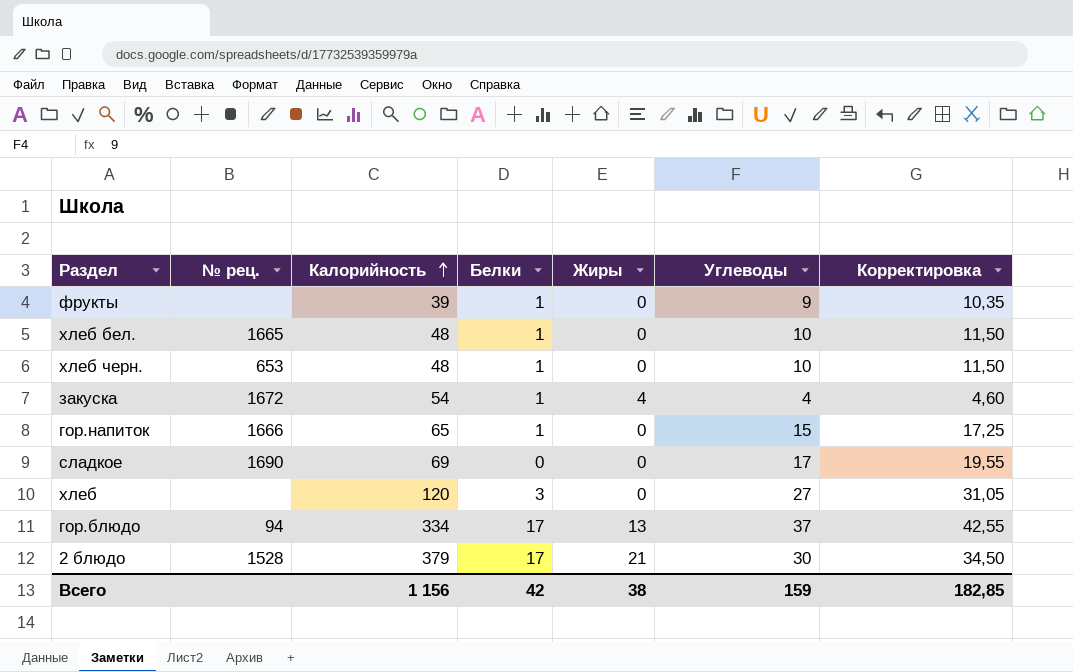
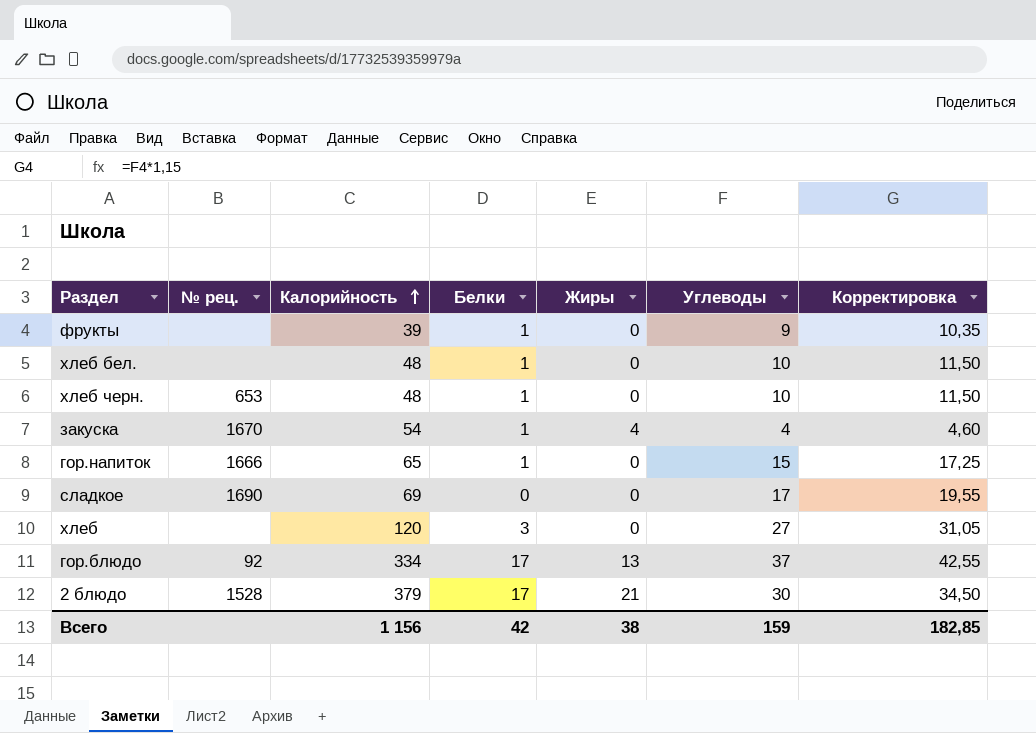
хлеб бел. | № рец.: 1665 -> none
закуска | № рец.: 1672 -> 1670
гор.блюдо | № рец.: 94 -> 92

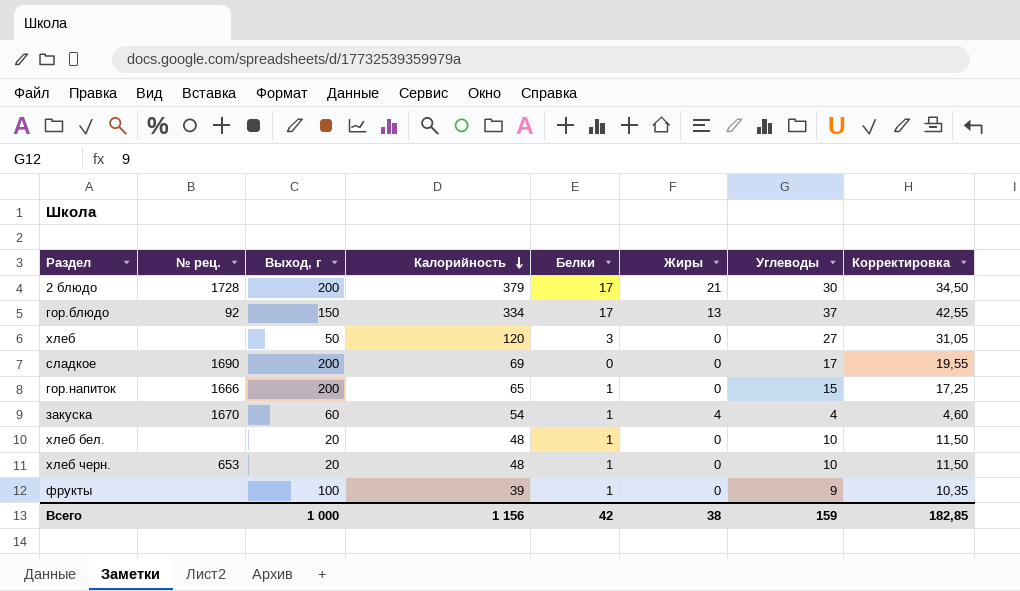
row order: Калорийность ascending -> Калорийность descending
column Выход, г | position: none -> 3
2 блюдо | № рец.: 1528 -> 1728

